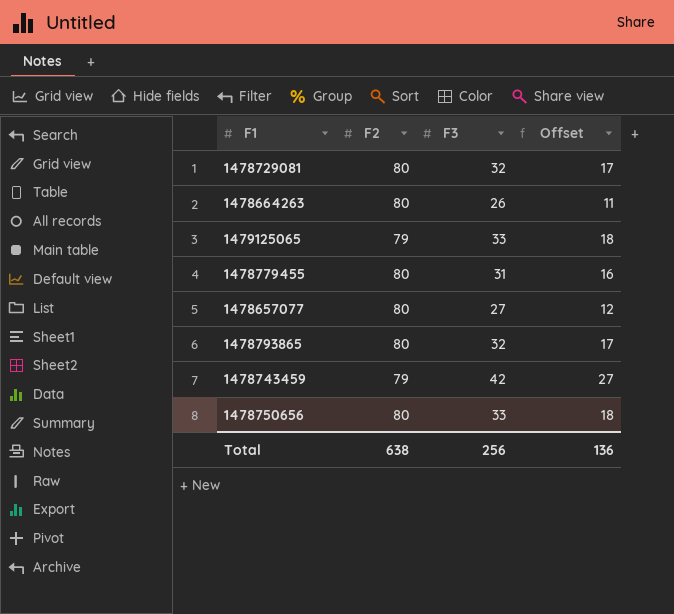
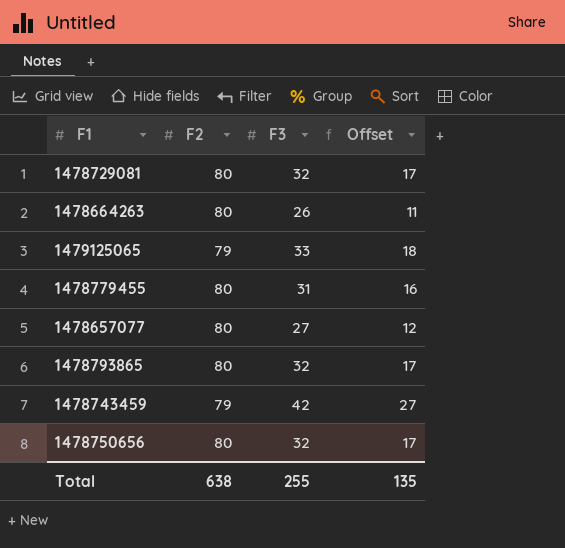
1478750656 | F3: 33 -> 32
1478750656 | Offset: 18 -> 17
Total | F3: 256 -> 255
Total | Offset: 136 -> 135

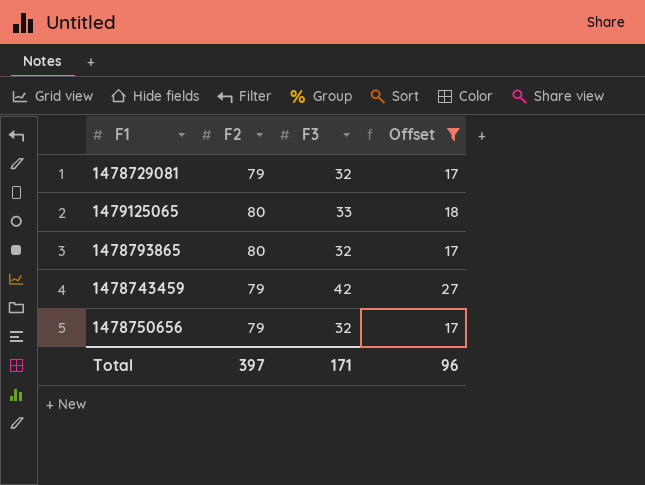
filter: none -> Offset >= 17
1478729081 | F2: 80 -> 79
1479125065 | F2: 79 -> 80
1478750656 | F2: 80 -> 79
Total | F2: 638 -> 397
Total | F3: 255 -> 171
Total | Offset: 135 -> 96

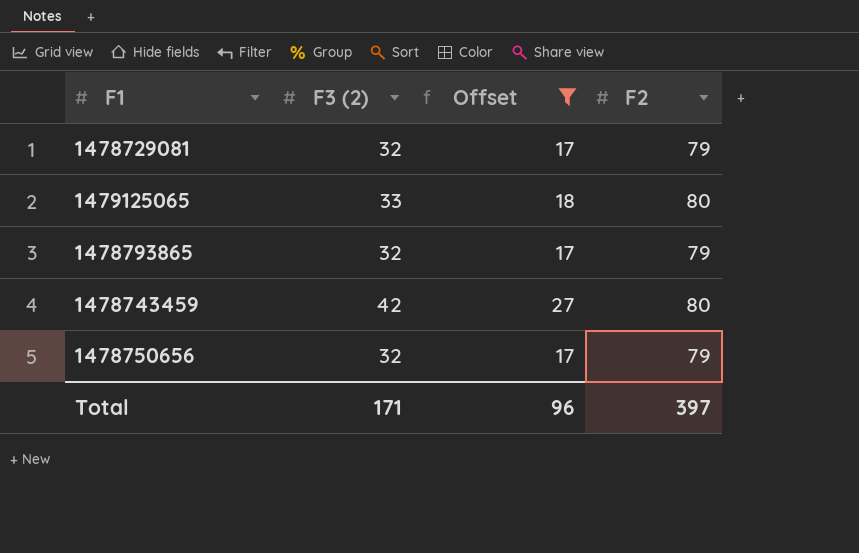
column name: F3 -> F3 (2)
column F2 | position: 2 -> 4
1478793865 | F2: 80 -> 79
1478743459 | F2: 79 -> 80

